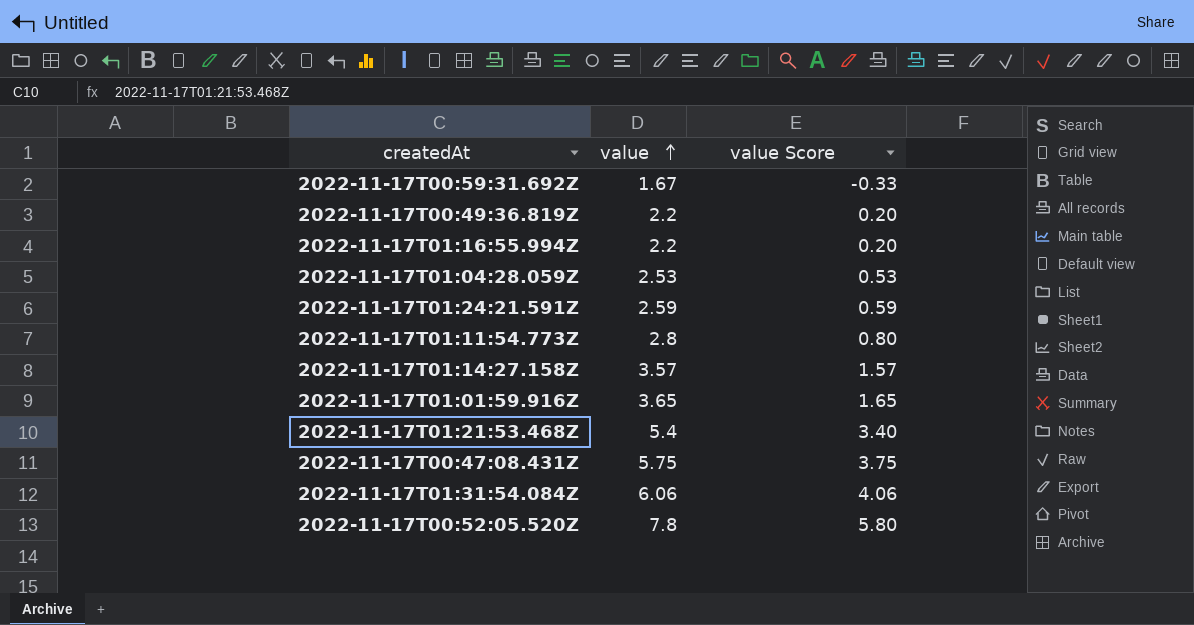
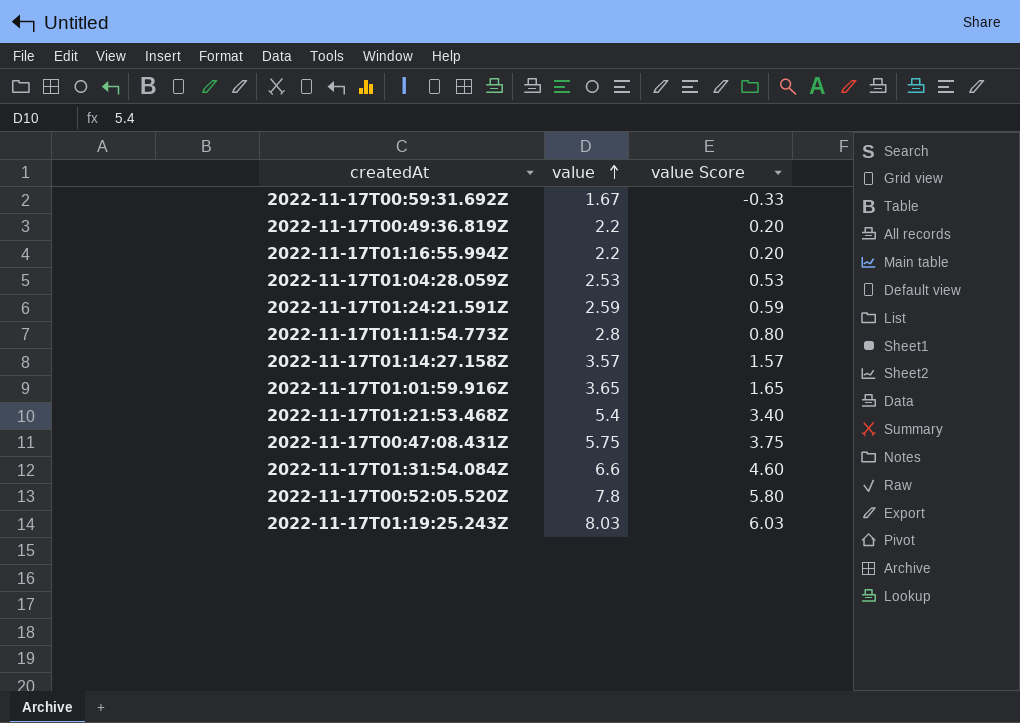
2022-11-17T01:31:54.084Z | value: 6.06 -> 6.6
2022-11-17T01:31:54.084Z | value Score: 4.06 -> 4.60
row 2022-11-17T01:19:25.243Z: none -> 8.03 | 6.03

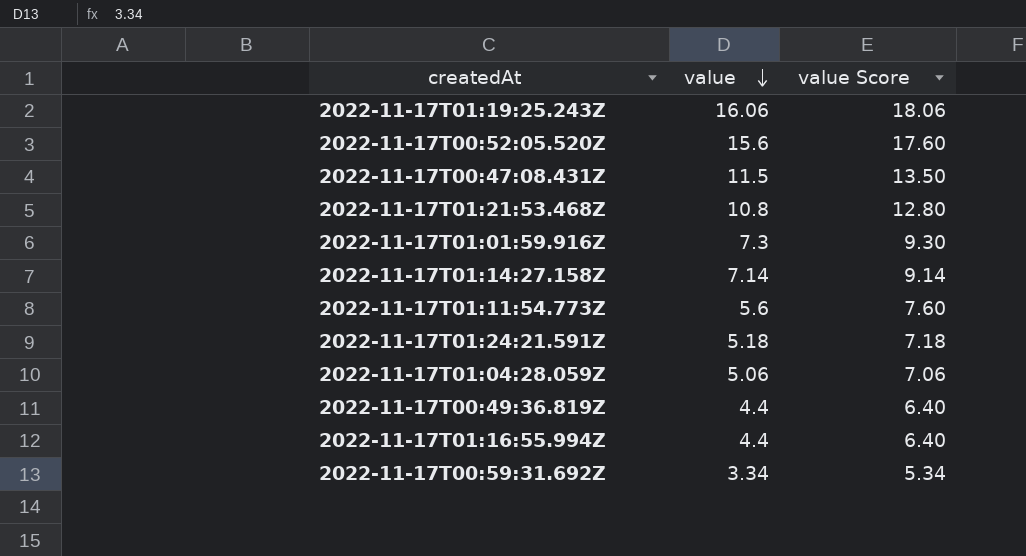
row order: value ascending -> value descending
column value Score | formula: [value] - 2 -> [value] + 2
row 2022-11-17T01:31:54.084Z: 6.6 | 4.60 -> none
2022-11-17T01:19:25.243Z | value: 8.03 -> 16.06
2022-11-17T00:52:05.520Z | value: 7.8 -> 15.6
2022-11-17T00:47:08.431Z | value: 5.75 -> 11.5
2022-11-17T01:21:53.468Z | value: 5.4 -> 10.8
2022-11-17T01:01:59.916Z | value: 3.65 -> 7.3
2022-11-17T01:14:27.158Z | value: 3.57 -> 7.14
2022-11-17T01:11:54.773Z | value: 2.8 -> 5.6
2022-11-17T01:24:21.591Z | value: 2.59 -> 5.18
2022-11-17T01:04:28.059Z | value: 2.53 -> 5.06
2022-11-17T00:49:36.819Z | value: 2.2 -> 4.4
2022-11-17T01:16:55.994Z | value: 2.2 -> 4.4
2022-11-17T00:59:31.692Z | value: 1.67 -> 3.34

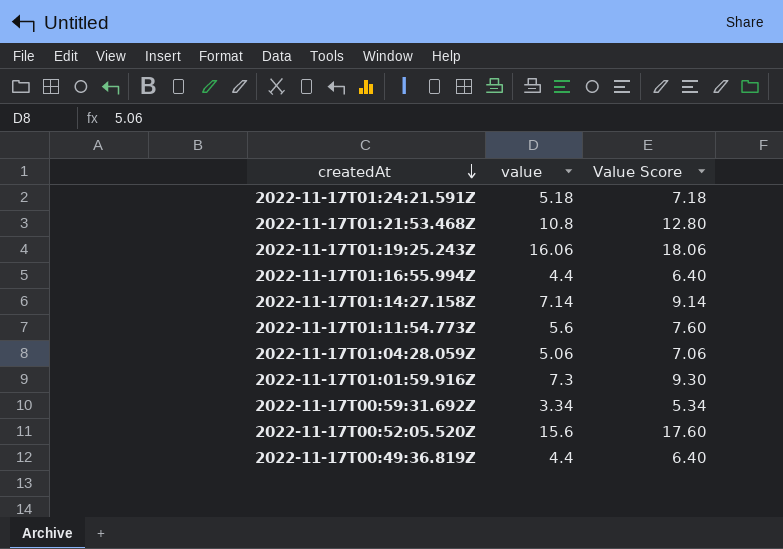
row order: value descending -> createdAt descending
column name: value Score -> Value Score
row 2022-11-17T00:47:08.431Z: 11.5 | 13.50 -> none

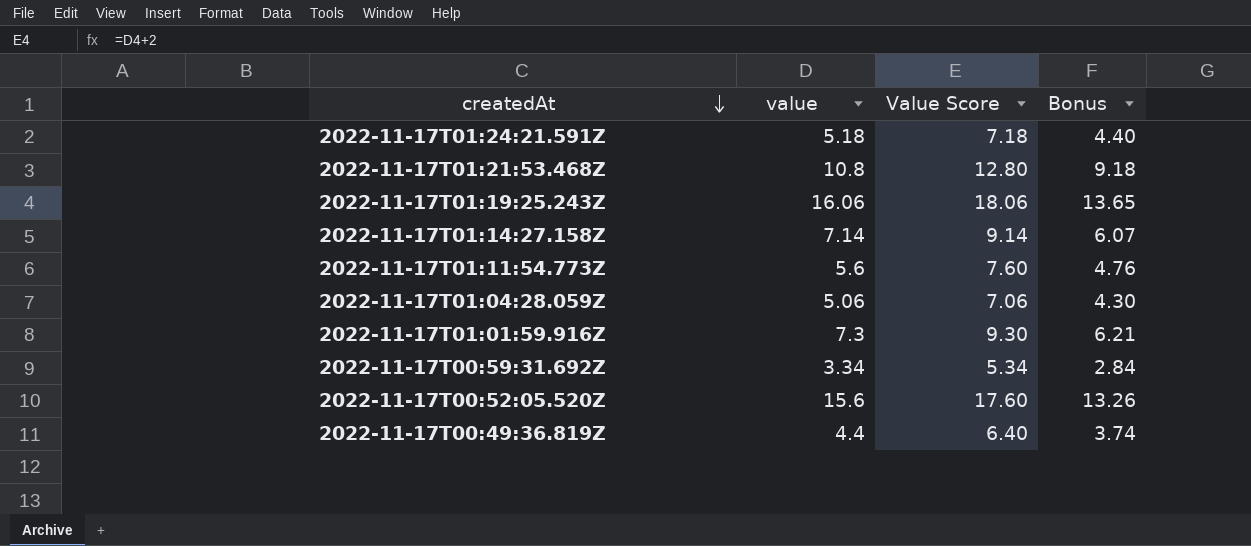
column Bonus | formula: none -> [value] * 0.85
row 2022-11-17T01:16:55.994Z: 4.4 | 6.40 -> none

